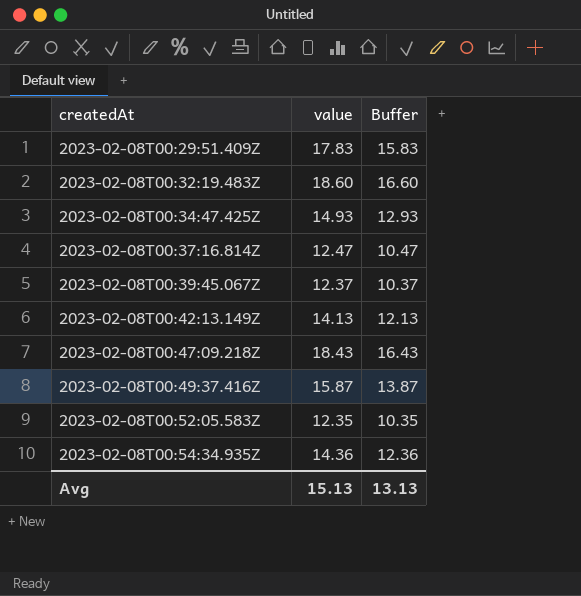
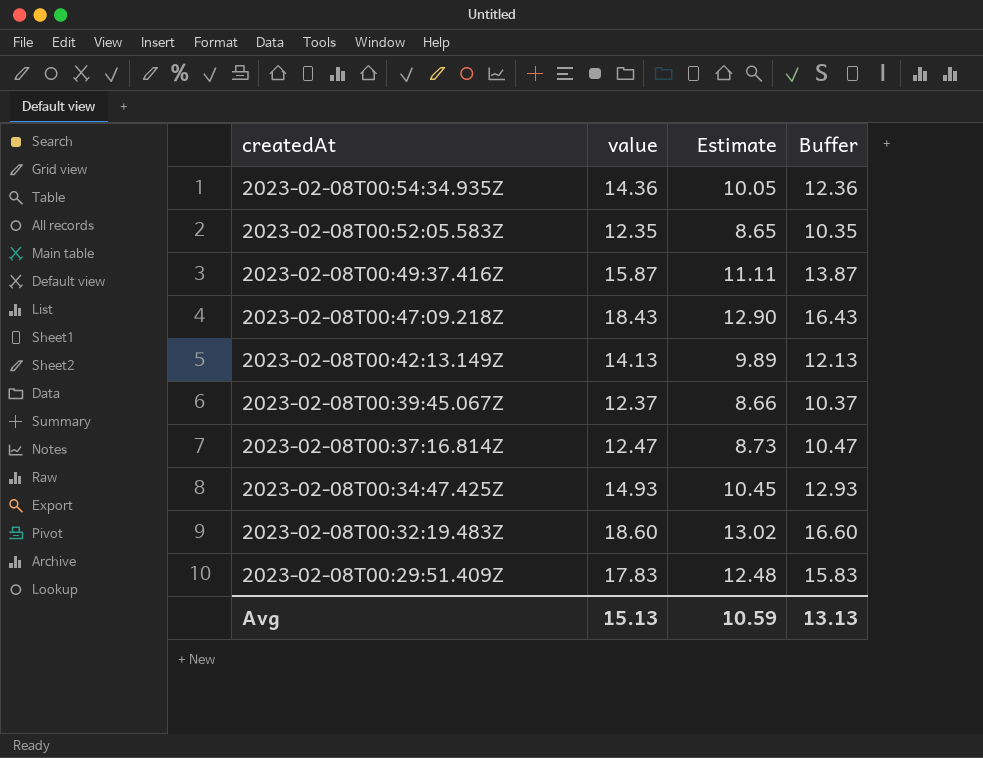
row order: createdAt ascending -> createdAt descending
column Estimate | formula: none -> [value] * 0.7

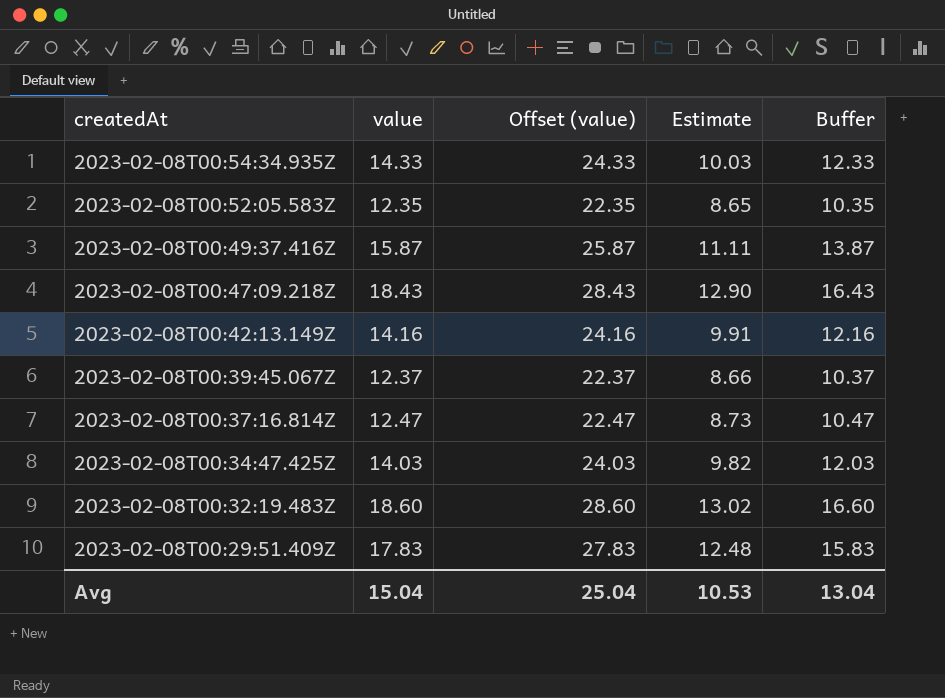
column Offset (value) | formula: none -> [value] + 10
2023-02-08T00:54:34.935Z | value: 14.36 -> 14.33
2023-02-08T00:54:34.935Z | Estimate: 10.05 -> 10.03
2023-02-08T00:54:34.935Z | Buffer: 12.36 -> 12.33
2023-02-08T00:42:13.149Z | value: 14.13 -> 14.16
2023-02-08T00:42:13.149Z | Estimate: 9.89 -> 9.91
2023-02-08T00:42:13.149Z | Buffer: 12.13 -> 12.16
2023-02-08T00:34:47.425Z | value: 14.93 -> 14.03
2023-02-08T00:34:47.425Z | Estimate: 10.45 -> 9.82
2023-02-08T00:34:47.425Z | Buffer: 12.93 -> 12.03
Avg | value: 15.13 -> 15.04
Avg | Estimate: 10.59 -> 10.53
Avg | Buffer: 13.13 -> 13.04

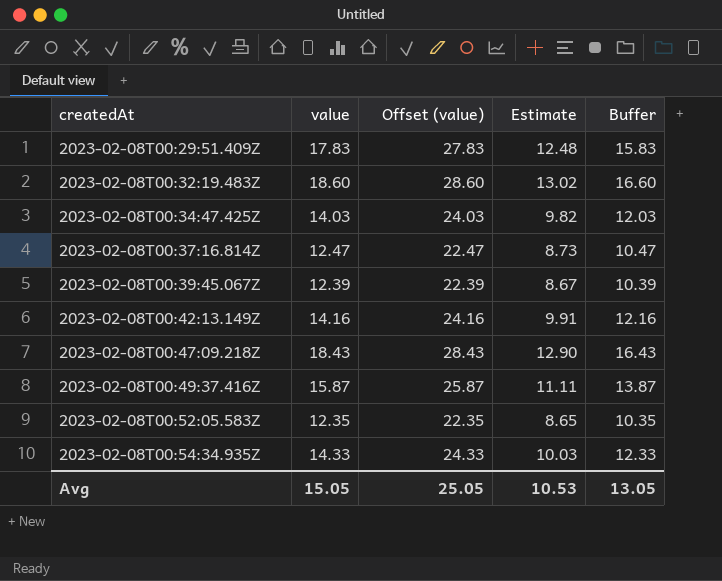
row order: createdAt descending -> createdAt ascending
2023-02-08T00:39:45.067Z | value: 12.37 -> 12.39
2023-02-08T00:39:45.067Z | Offset (value): 22.37 -> 22.39
2023-02-08T00:39:45.067Z | Estimate: 8.66 -> 8.67
2023-02-08T00:39:45.067Z | Buffer: 10.37 -> 10.39
Avg | value: 15.04 -> 15.05
Avg | Offset (value): 25.04 -> 25.05
Avg | Buffer: 13.04 -> 13.05

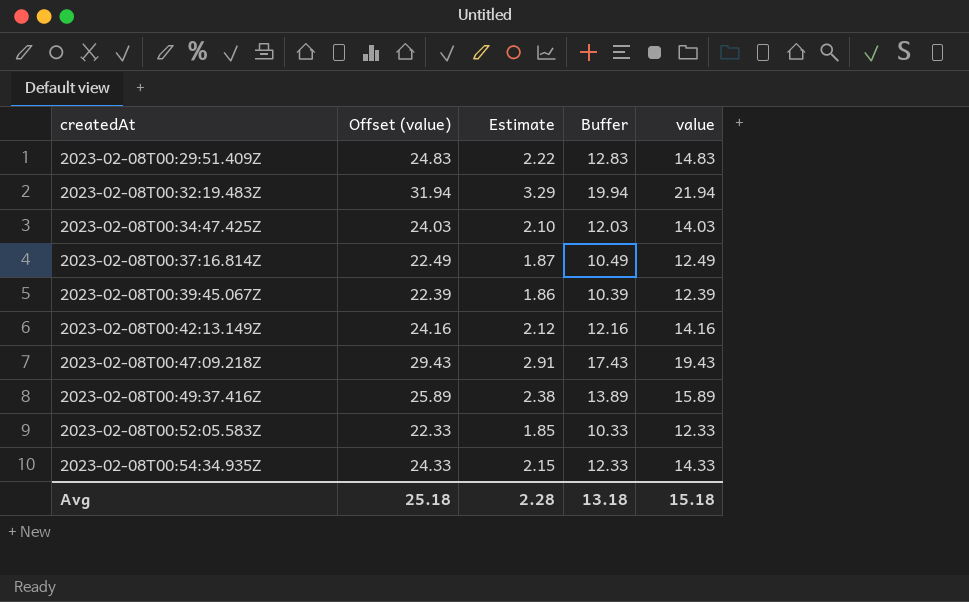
column Estimate | formula: [value] * 0.7 -> [value] * 0.15
column value | position: 2 -> 5
2023-02-08T00:29:51.409Z | Offset (value): 27.83 -> 24.83
2023-02-08T00:29:51.409Z | Buffer: 15.83 -> 12.83
2023-02-08T00:29:51.409Z | value: 17.83 -> 14.83
2023-02-08T00:32:19.483Z | Offset (value): 28.60 -> 31.94
2023-02-08T00:32:19.483Z | Buffer: 16.60 -> 19.94
2023-02-08T00:32:19.483Z | value: 18.60 -> 21.94
2023-02-08T00:37:16.814Z | Offset (value): 22.47 -> 22.49
2023-02-08T00:37:16.814Z | Buffer: 10.47 -> 10.49
2023-02-08T00:37:16.814Z | value: 12.47 -> 12.49
2023-02-08T00:47:09.218Z | Offset (value): 28.43 -> 29.43
2023-02-08T00:47:09.218Z | Buffer: 16.43 -> 17.43
2023-02-08T00:47:09.218Z | value: 18.43 -> 19.43
2023-02-08T00:49:37.416Z | Offset (value): 25.87 -> 25.89
2023-02-08T00:49:37.416Z | Buffer: 13.87 -> 13.89
2023-02-08T00:49:37.416Z | value: 15.87 -> 15.89
2023-02-08T00:52:05.583Z | Offset (value): 22.35 -> 22.33
2023-02-08T00:52:05.583Z | Buffer: 10.35 -> 10.33
2023-02-08T00:52:05.583Z | value: 12.35 -> 12.33
Avg | Offset (value): 25.05 -> 25.18
Avg | Estimate: 10.53 -> 2.28
Avg | Buffer: 13.05 -> 13.18
Avg | value: 15.05 -> 15.18

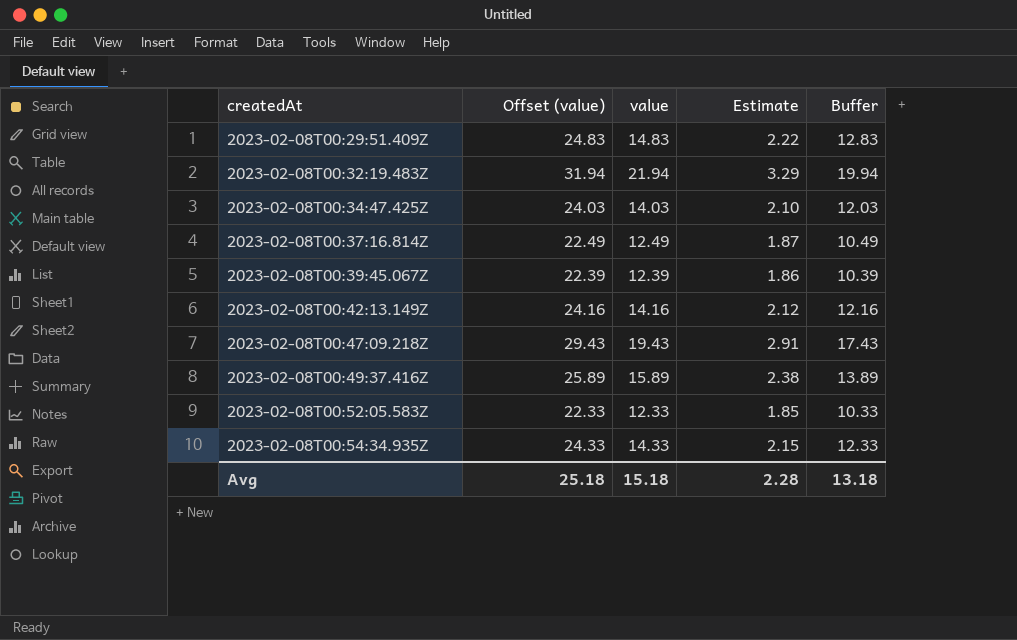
column value | position: 5 -> 3

